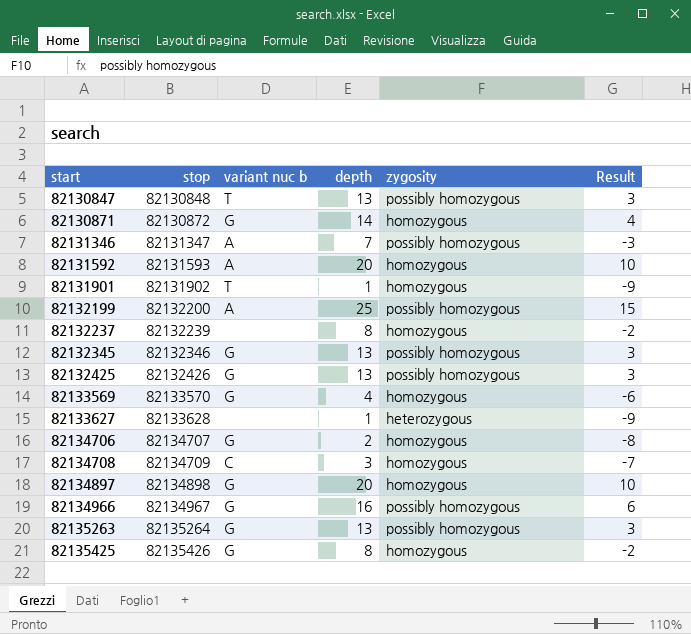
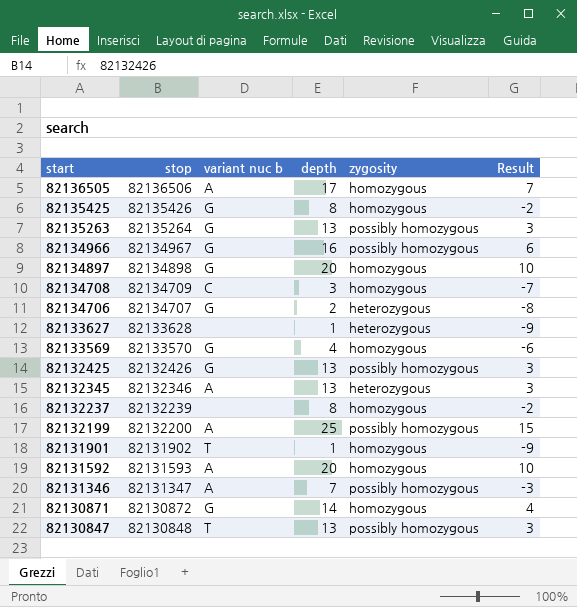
row order: start ascending -> start descending
row 82136505: none -> 82136506 | A | 17 | homozygous | 7
82134706 | zygosity: homozygous -> heterozygous
82132345 | variant nuc b: G -> A
82132345 | zygosity: possibly homozygous -> heterozygous

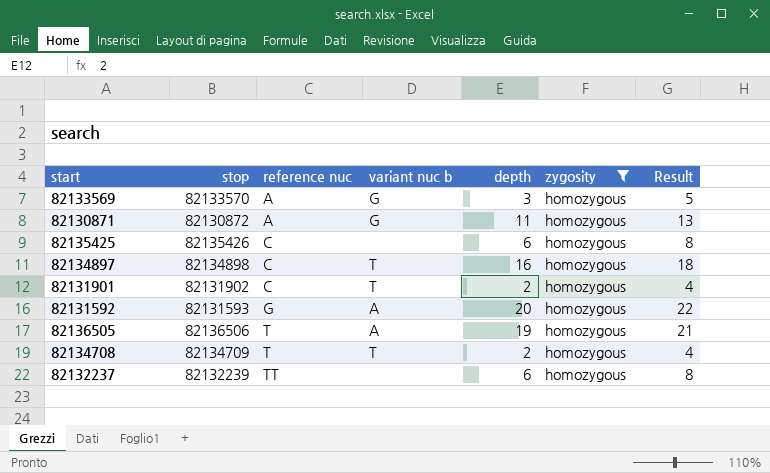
filter: none -> zygosity = homozygous
row order: start descending -> reference nuc ascending
column reference nuc | position: none -> 3
column Result | formula: [depth] - 10 -> [depth] + 2
82133569 | depth: 4 -> 3
82130871 | depth: 14 -> 11
82135425 | variant nuc b: G -> none
82135425 | depth: 8 -> 6
82134897 | variant nuc b: G -> T
82134897 | depth: 20 -> 16
82131901 | depth: 1 -> 2
82136505 | depth: 17 -> 19
82134708 | variant nuc b: C -> T
82134708 | depth: 3 -> 2
82132237 | depth: 8 -> 6

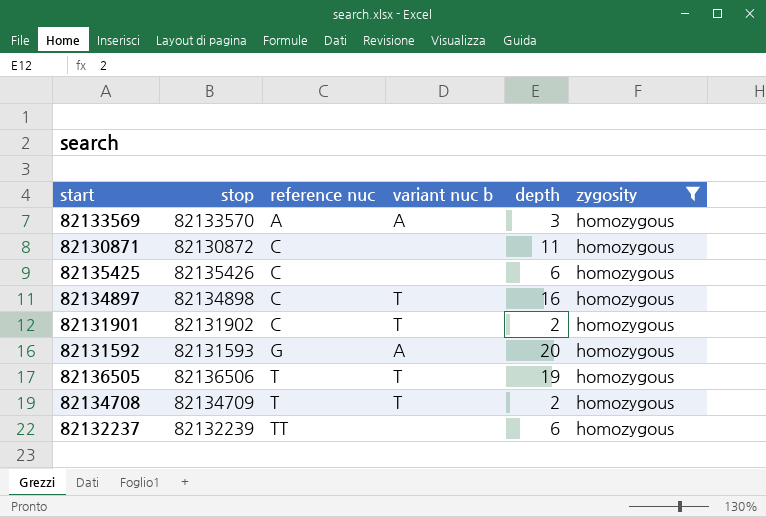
column Result | formula: [depth] + 2 -> none
82133569 | variant nuc b: G -> A
82130871 | reference nuc: A -> C
82130871 | variant nuc b: G -> none
82136505 | variant nuc b: A -> T

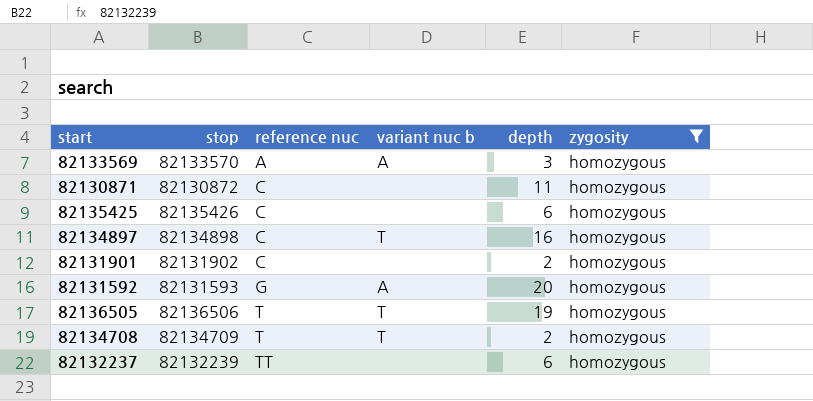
82131901 | variant nuc b: T -> none

